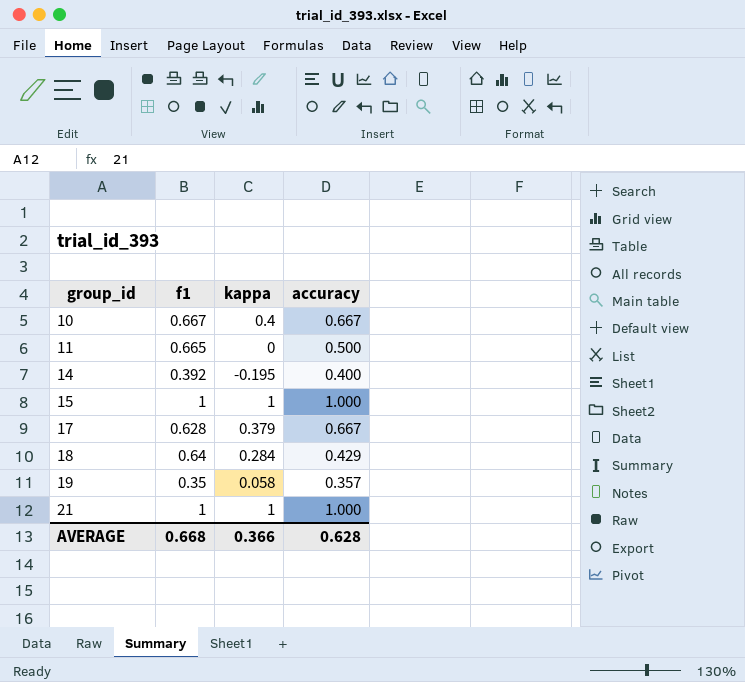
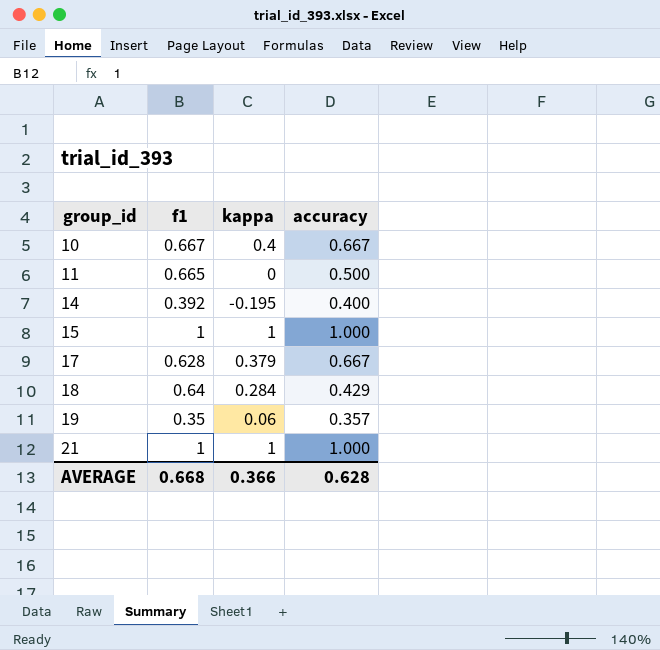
19 | kappa: 0.058 -> 0.06

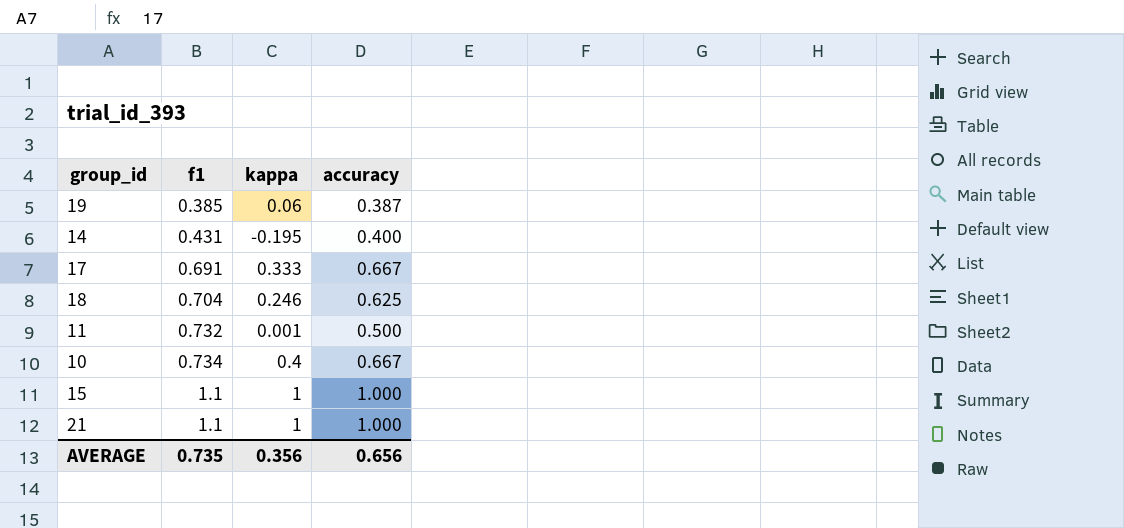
row order: group_id ascending -> f1 ascending
19 | f1: 0.35 -> 0.385
19 | accuracy: 0.357 -> 0.387
14 | f1: 0.392 -> 0.431
17 | f1: 0.628 -> 0.691
17 | kappa: 0.379 -> 0.333
18 | f1: 0.64 -> 0.704
18 | kappa: 0.284 -> 0.246
18 | accuracy: 0.429 -> 0.625
11 | f1: 0.665 -> 0.732
11 | kappa: 0 -> 0.001
10 | f1: 0.667 -> 0.734
15 | f1: 1 -> 1.1
21 | f1: 1 -> 1.1
AVERAGE | f1: 0.668 -> 0.735
AVERAGE | kappa: 0.366 -> 0.356
AVERAGE | accuracy: 0.628 -> 0.656

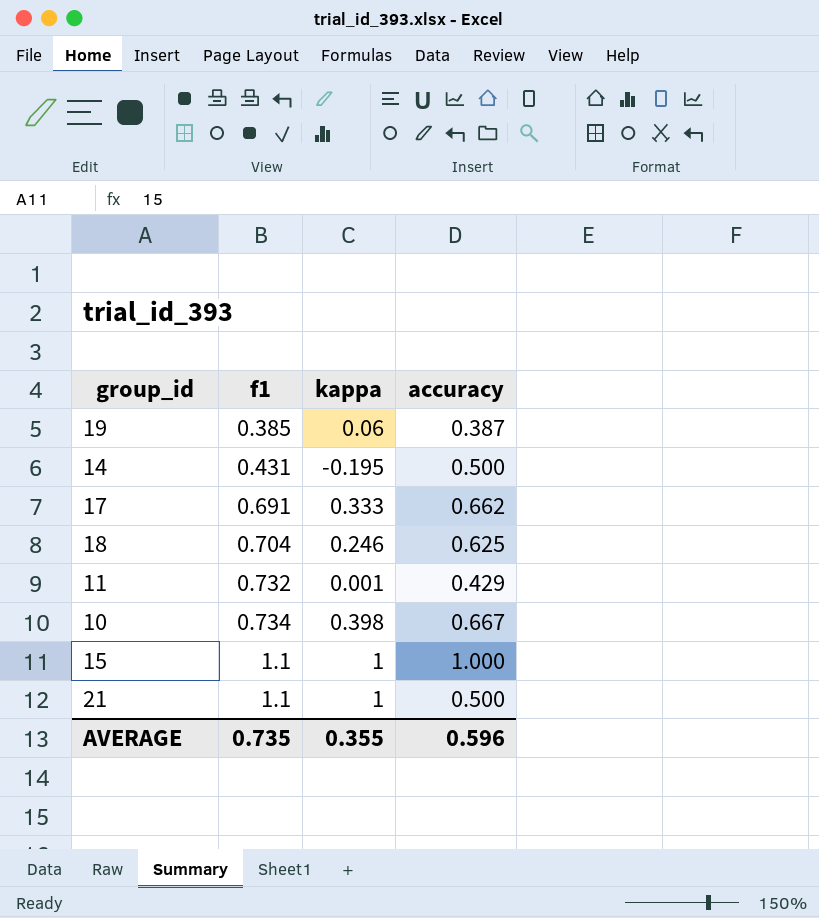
14 | accuracy: 0.400 -> 0.500
17 | accuracy: 0.667 -> 0.662
11 | accuracy: 0.500 -> 0.429
10 | kappa: 0.4 -> 0.398
21 | accuracy: 1.000 -> 0.500
AVERAGE | kappa: 0.356 -> 0.355
AVERAGE | accuracy: 0.656 -> 0.596

